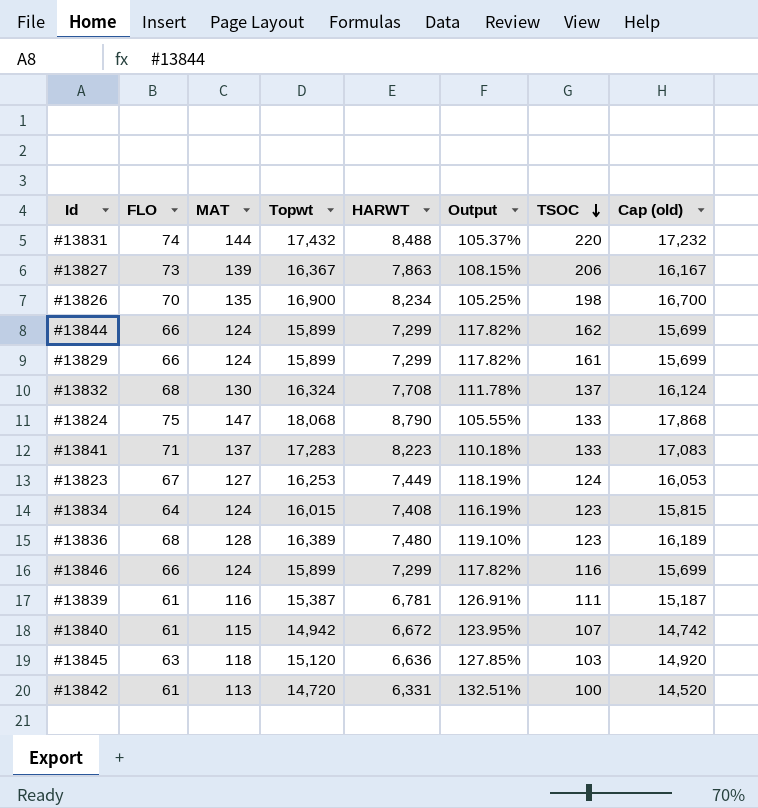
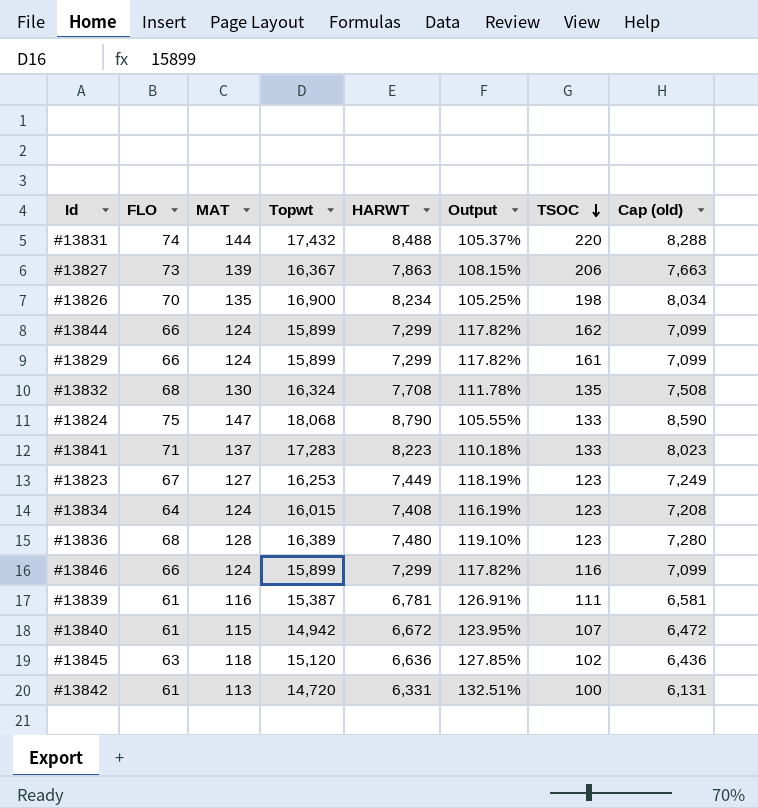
column Cap (old) | formula: [Topwt] - 200 -> [HARWT] - 200
#13832 | TSOC: 137 -> 135
#13823 | TSOC: 124 -> 123
#13845 | TSOC: 103 -> 102

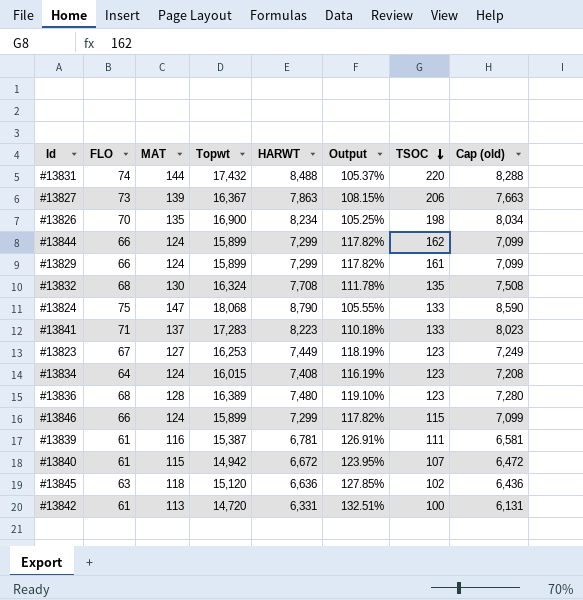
#13846 | TSOC: 116 -> 115

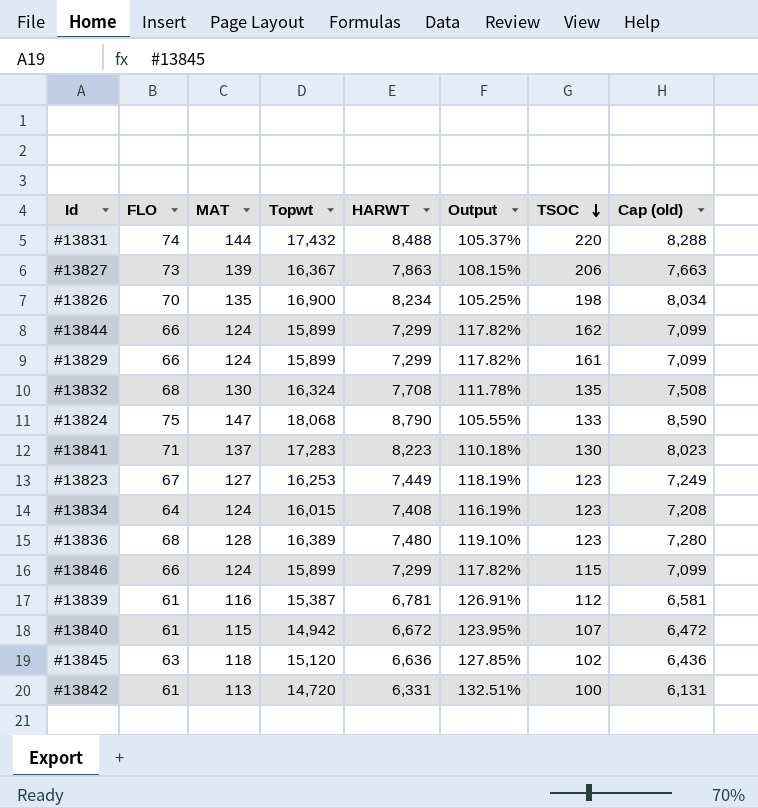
#13841 | TSOC: 133 -> 130
#13839 | TSOC: 111 -> 112

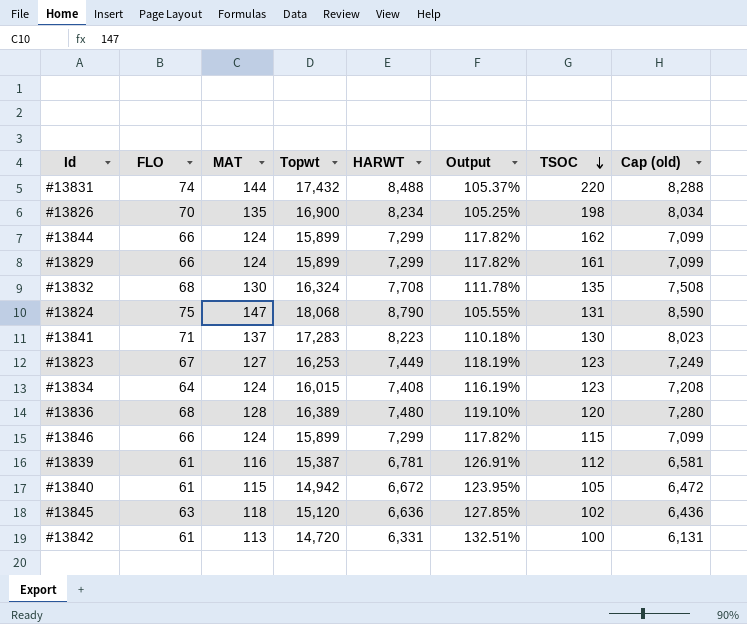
row #13827: 73 | 139 | 16,367 | 7,863 | 108.15% | 206 | 7,663 -> none
#13824 | TSOC: 133 -> 131
#13836 | TSOC: 123 -> 120
#13840 | TSOC: 107 -> 105

